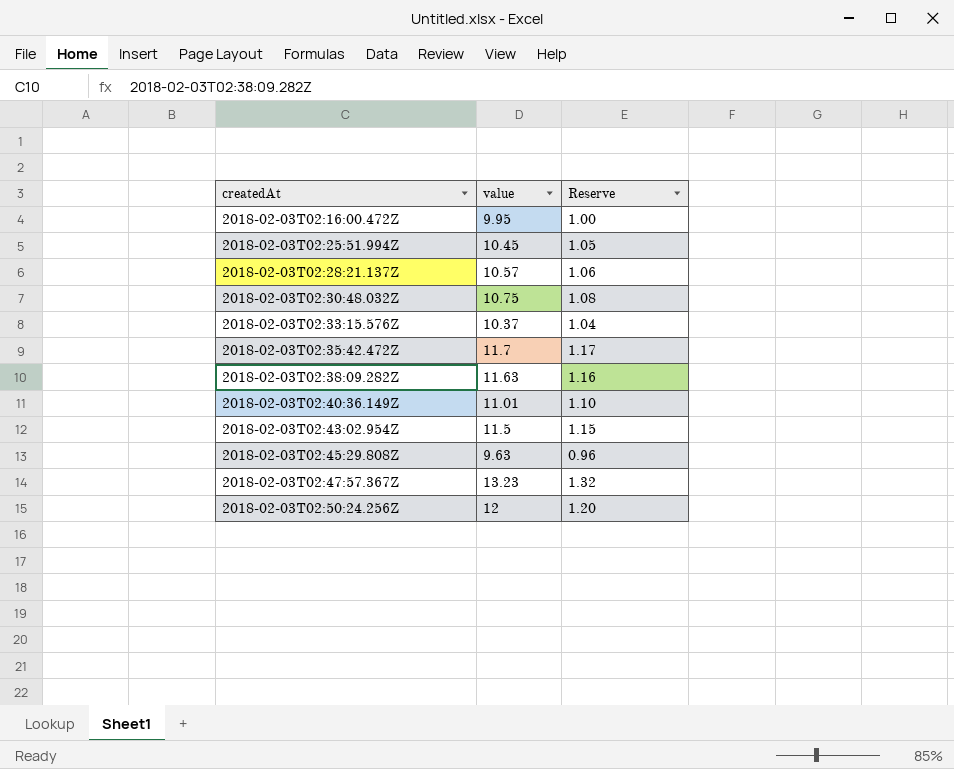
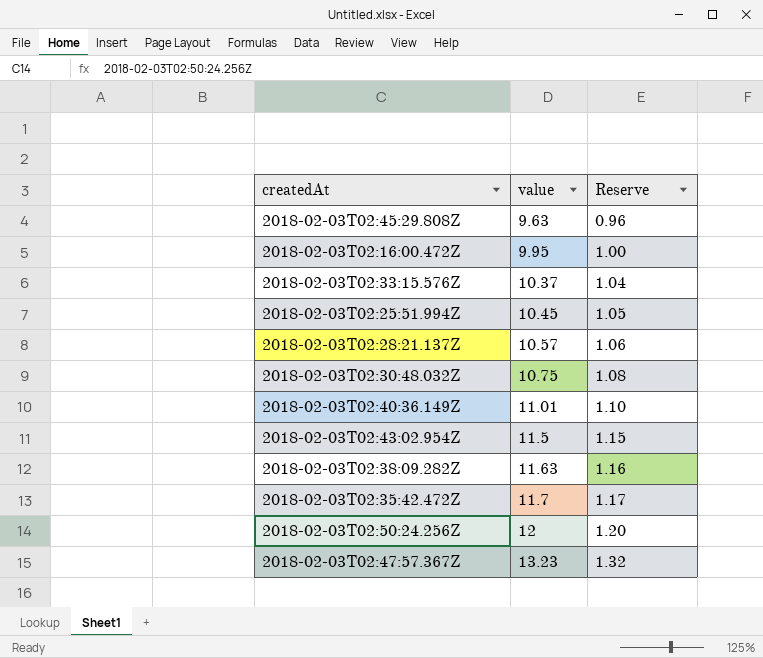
row order: createdAt ascending -> value ascending

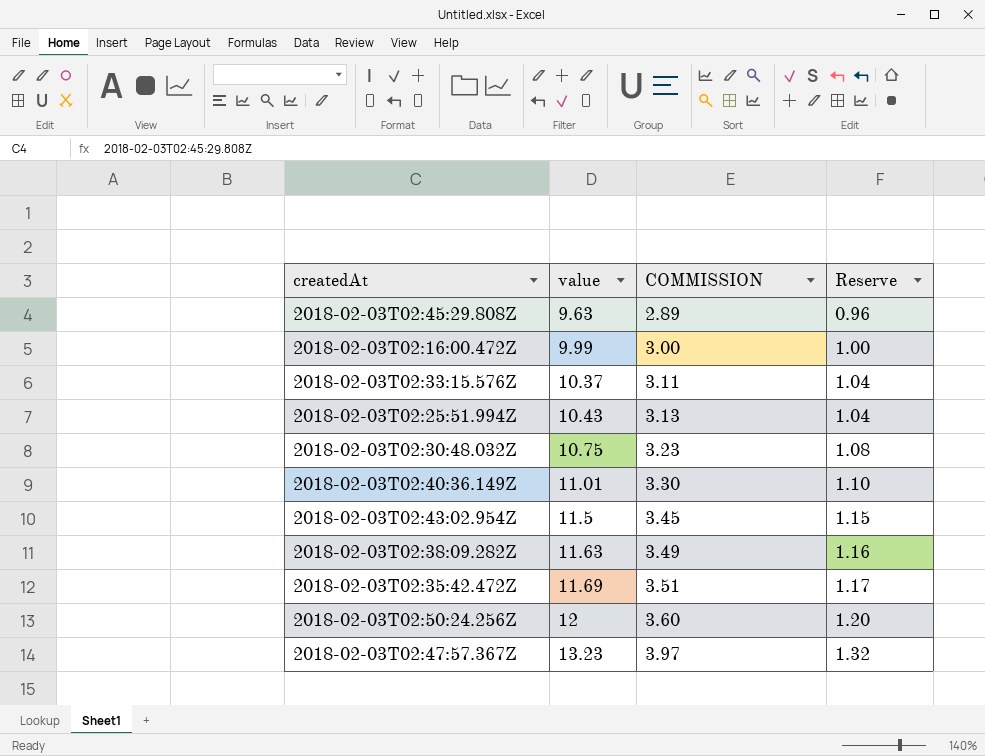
column COMMISSION | formula: none -> [value] * 0.3
row 2018-02-03T02:28:21.137Z: 10.57 | 1.06 -> none
2018-02-03T02:16:00.472Z | value: 9.95 -> 9.99
2018-02-03T02:25:51.994Z | value: 10.45 -> 10.43
2018-02-03T02:25:51.994Z | Reserve: 1.05 -> 1.04
2018-02-03T02:35:42.472Z | value: 11.7 -> 11.69

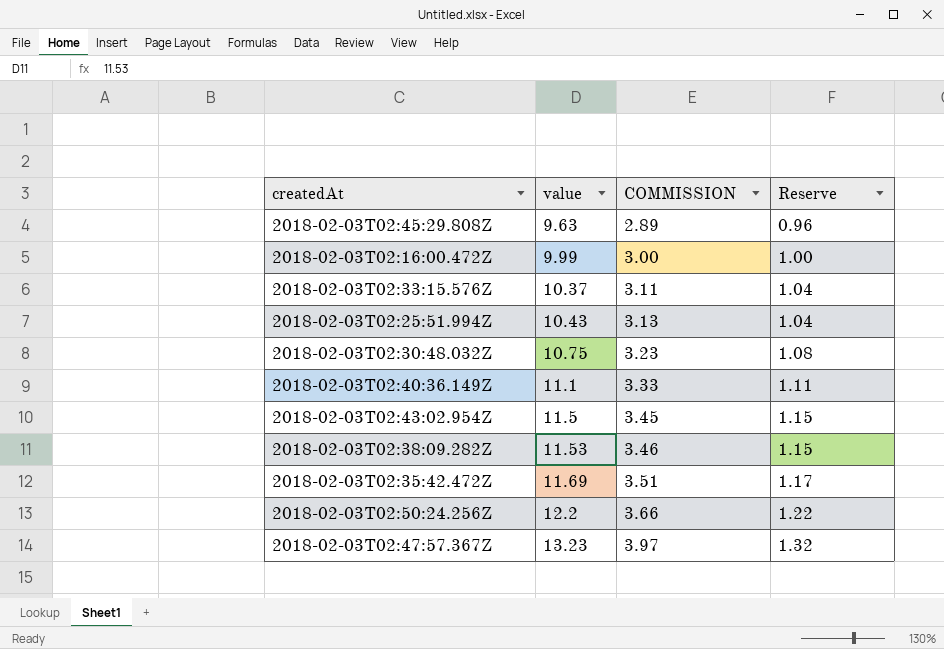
2018-02-03T02:40:36.149Z | value: 11.01 -> 11.1
2018-02-03T02:40:36.149Z | COMMISSION: 3.30 -> 3.33
2018-02-03T02:40:36.149Z | Reserve: 1.10 -> 1.11
2018-02-03T02:38:09.282Z | value: 11.63 -> 11.53
2018-02-03T02:38:09.282Z | COMMISSION: 3.49 -> 3.46
2018-02-03T02:38:09.282Z | Reserve: 1.16 -> 1.15
2018-02-03T02:50:24.256Z | value: 12 -> 12.2
2018-02-03T02:50:24.256Z | COMMISSION: 3.60 -> 3.66
2018-02-03T02:50:24.256Z | Reserve: 1.20 -> 1.22

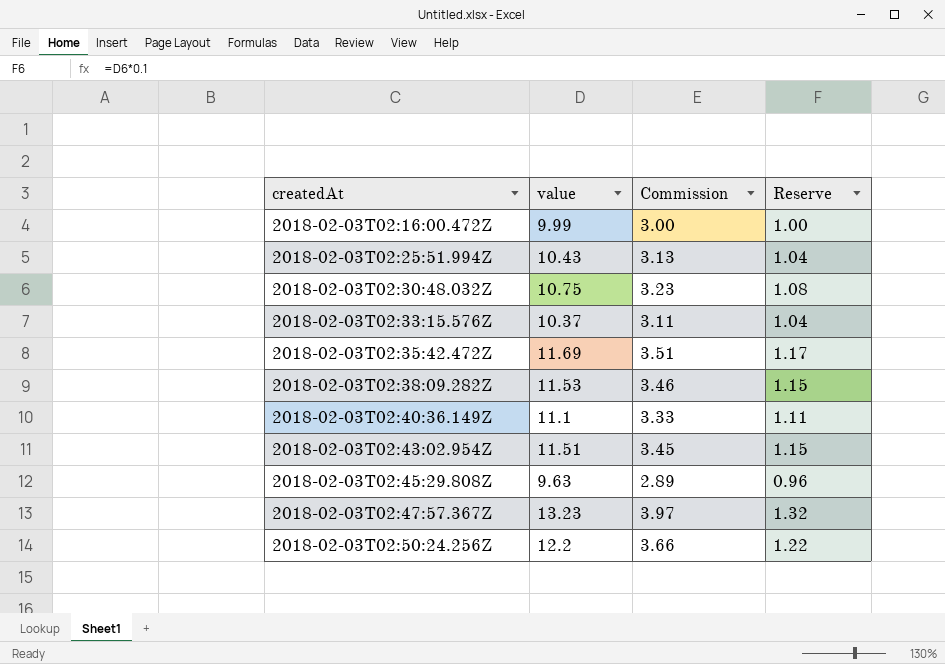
row order: value ascending -> createdAt ascending
column name: COMMISSION -> Commission
2018-02-03T02:43:02.954Z | value: 11.5 -> 11.51

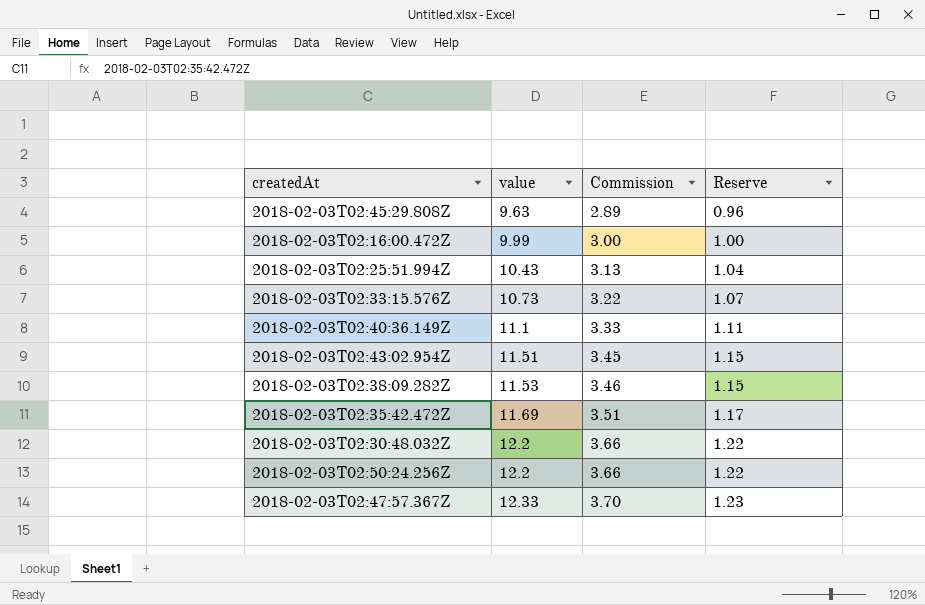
row order: createdAt ascending -> value ascending
2018-02-03T02:33:15.576Z | value: 10.37 -> 10.73
2018-02-03T02:33:15.576Z | Commission: 3.11 -> 3.22
2018-02-03T02:33:15.576Z | Reserve: 1.04 -> 1.07
2018-02-03T02:30:48.032Z | value: 10.75 -> 12.2
2018-02-03T02:30:48.032Z | Commission: 3.23 -> 3.66
2018-02-03T02:30:48.032Z | Reserve: 1.08 -> 1.22
2018-02-03T02:47:57.367Z | value: 13.23 -> 12.33
2018-02-03T02:47:57.367Z | Commission: 3.97 -> 3.70
2018-02-03T02:47:57.367Z | Reserve: 1.32 -> 1.23

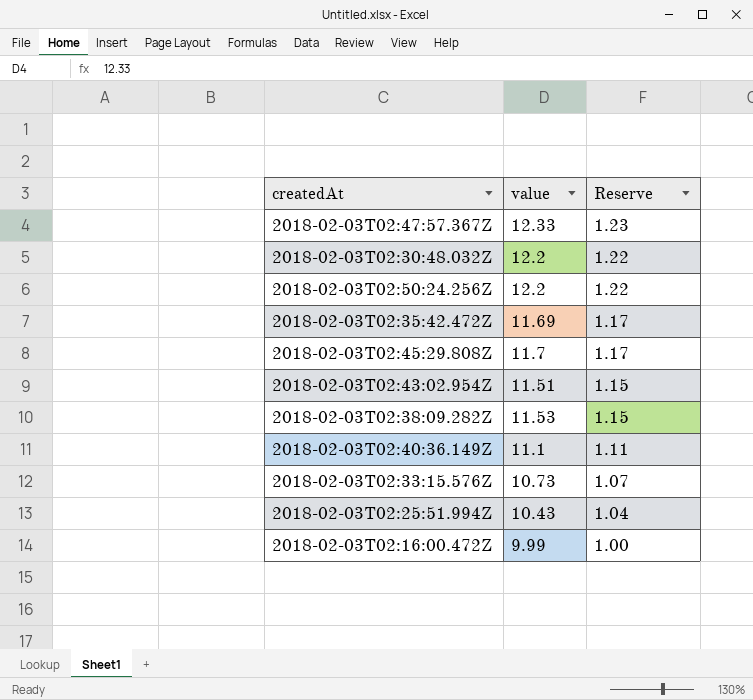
row order: value ascending -> Reserve descending
column Commission | formula: [value] * 0.3 -> none
2018-02-03T02:45:29.808Z | value: 9.63 -> 11.7
2018-02-03T02:45:29.808Z | Reserve: 0.96 -> 1.17

